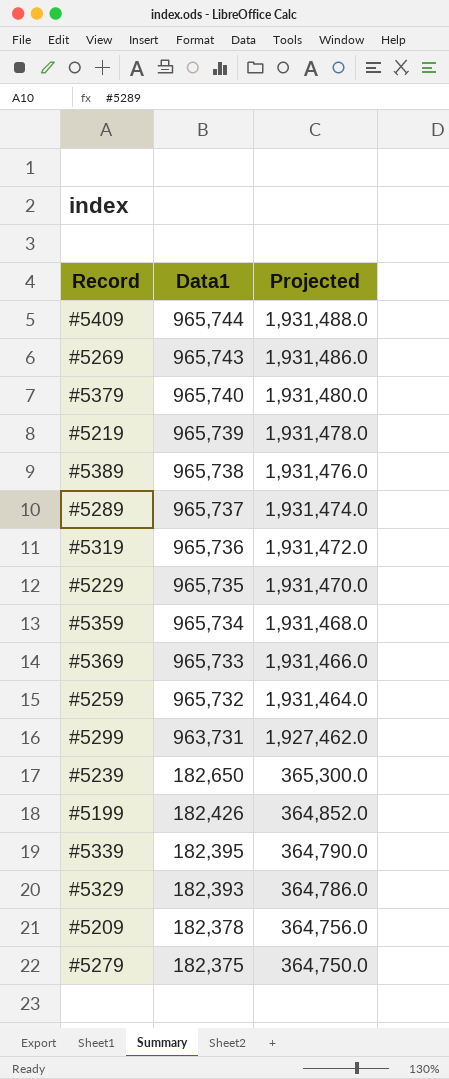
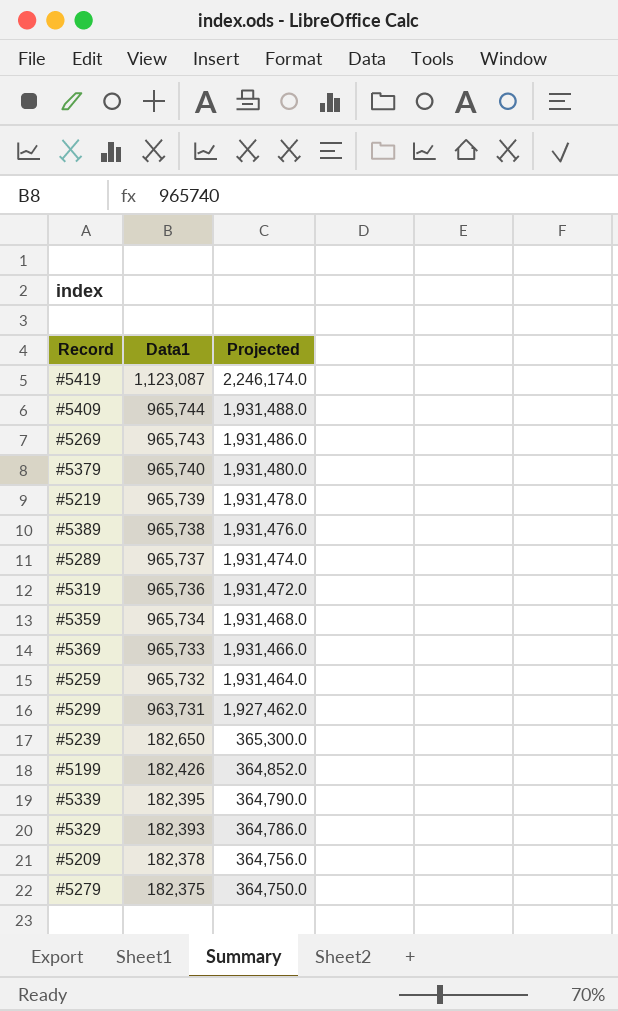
row #5229: 965,735 | 1,931,470.0 -> none
row #5419: none -> 1,123,087 | 2,246,174.0

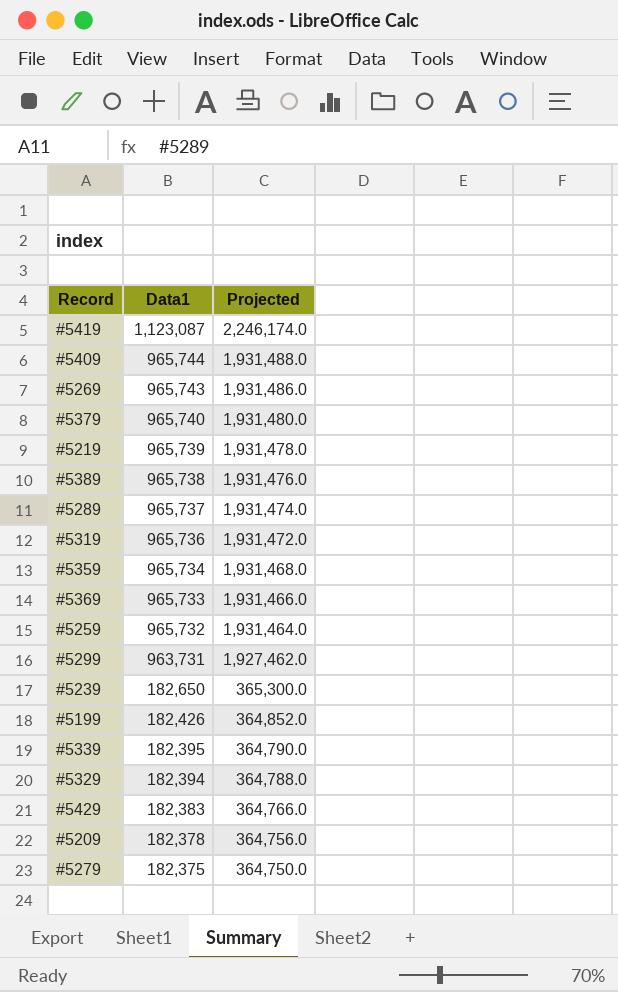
#5329 | Data1: 182,393 -> 182,394
#5329 | Projected: 364,786.0 -> 364,788.0
row #5429: none -> 182,383 | 364,766.0

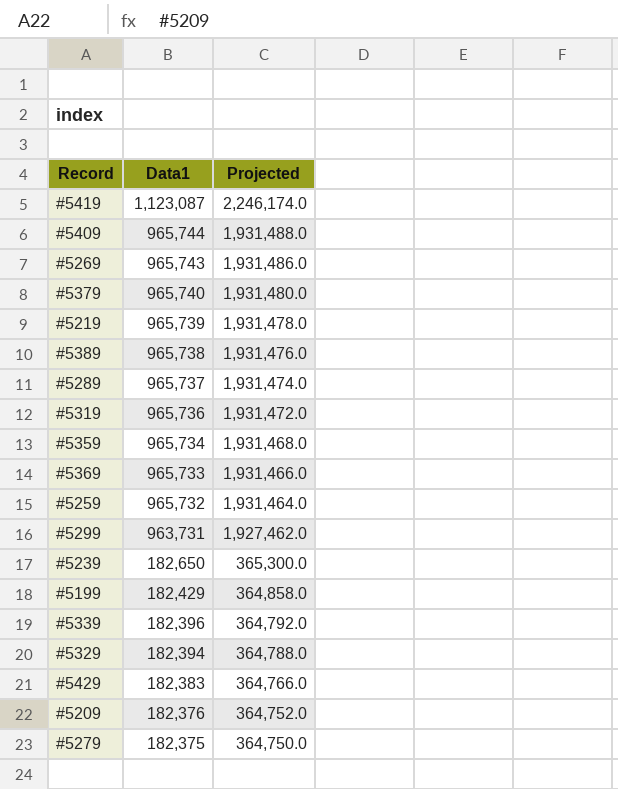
#5199 | Data1: 182,426 -> 182,429
#5199 | Projected: 364,852.0 -> 364,858.0
#5339 | Data1: 182,395 -> 182,396
#5339 | Projected: 364,790.0 -> 364,792.0
#5209 | Data1: 182,378 -> 182,376
#5209 | Projected: 364,756.0 -> 364,752.0

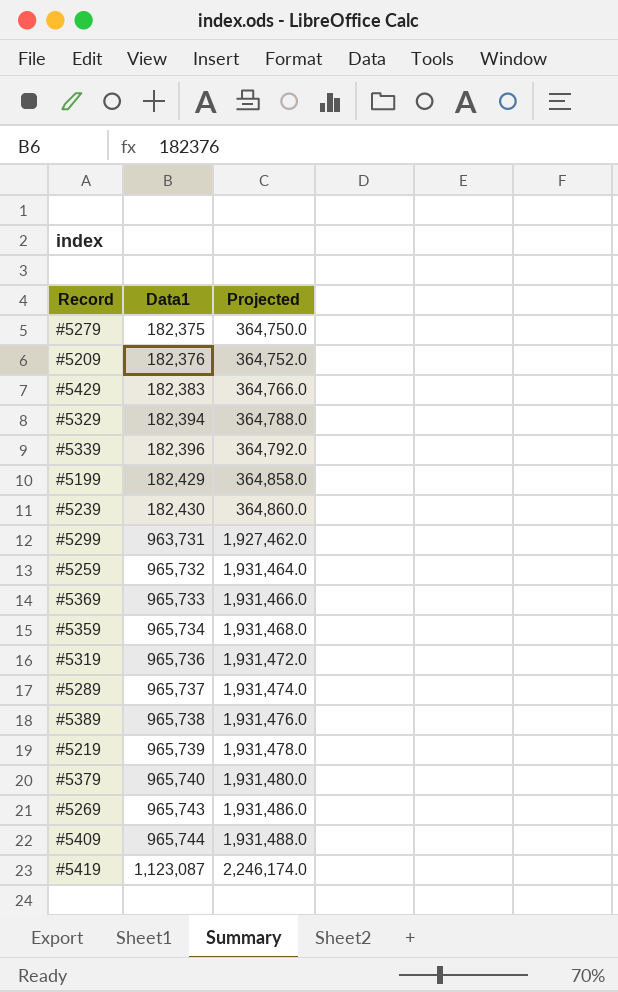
row order: Data1 descending -> Data1 ascending
#5239 | Data1: 182,650 -> 182,430
#5239 | Projected: 365,300.0 -> 364,860.0

